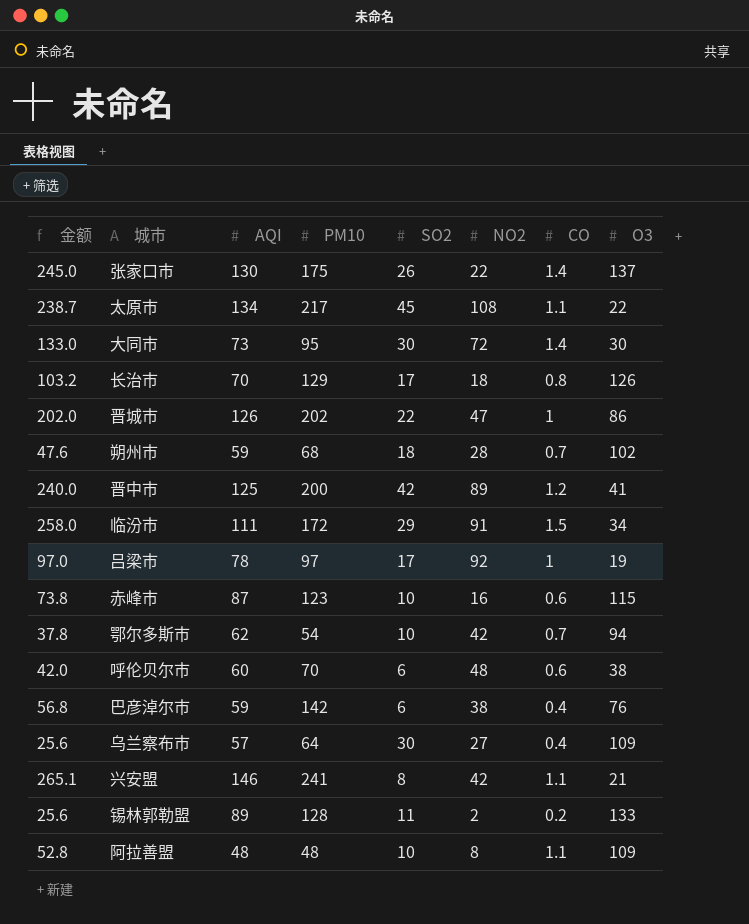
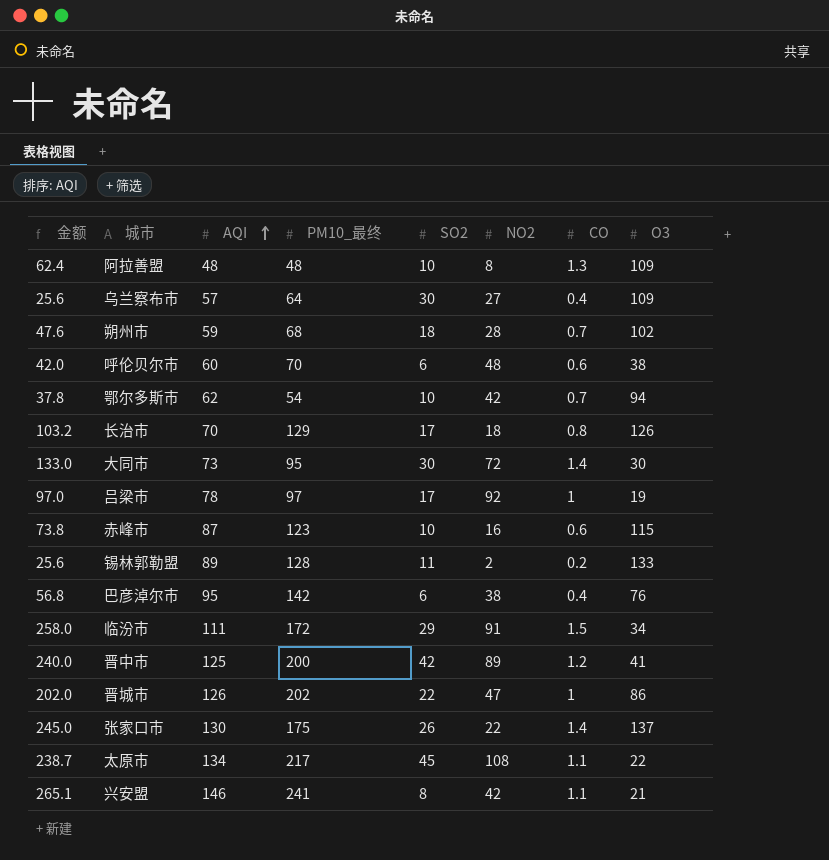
row order: none -> AQI ascending
column name: PM10 -> PM10_最终
阿拉善盟 | 金额: 52.8 -> 62.4
阿拉善盟 | CO: 1.1 -> 1.3
巴彦淖尔市 | AQI: 59 -> 95

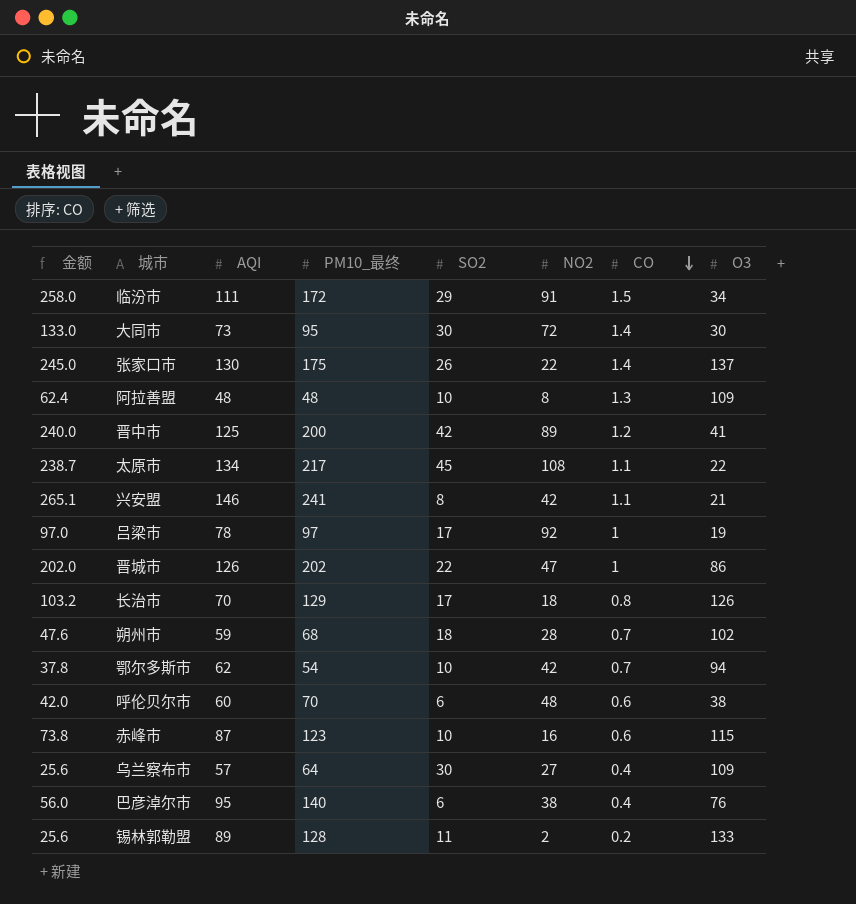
row order: AQI ascending -> CO descending
巴彦淖尔市 | 金额: 56.8 -> 56.0
巴彦淖尔市 | PM10_最终: 142 -> 140

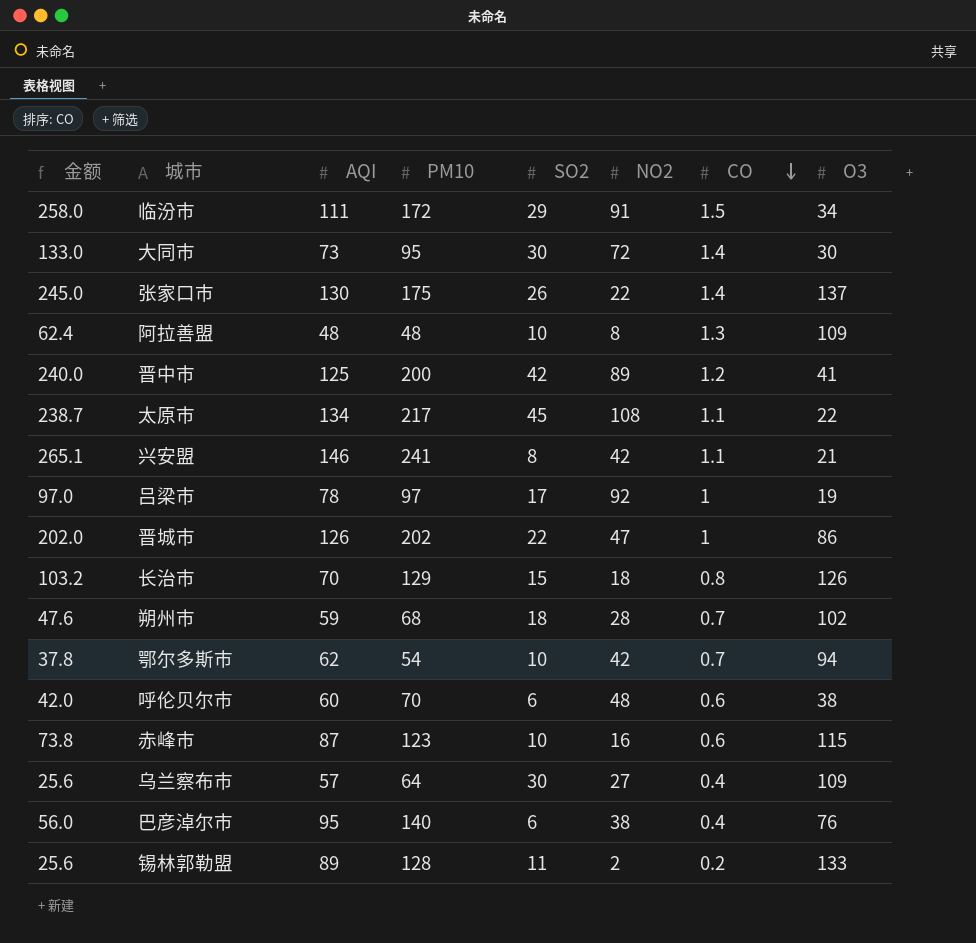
column name: PM10_最终 -> PM10
长治市 | SO2: 17 -> 15

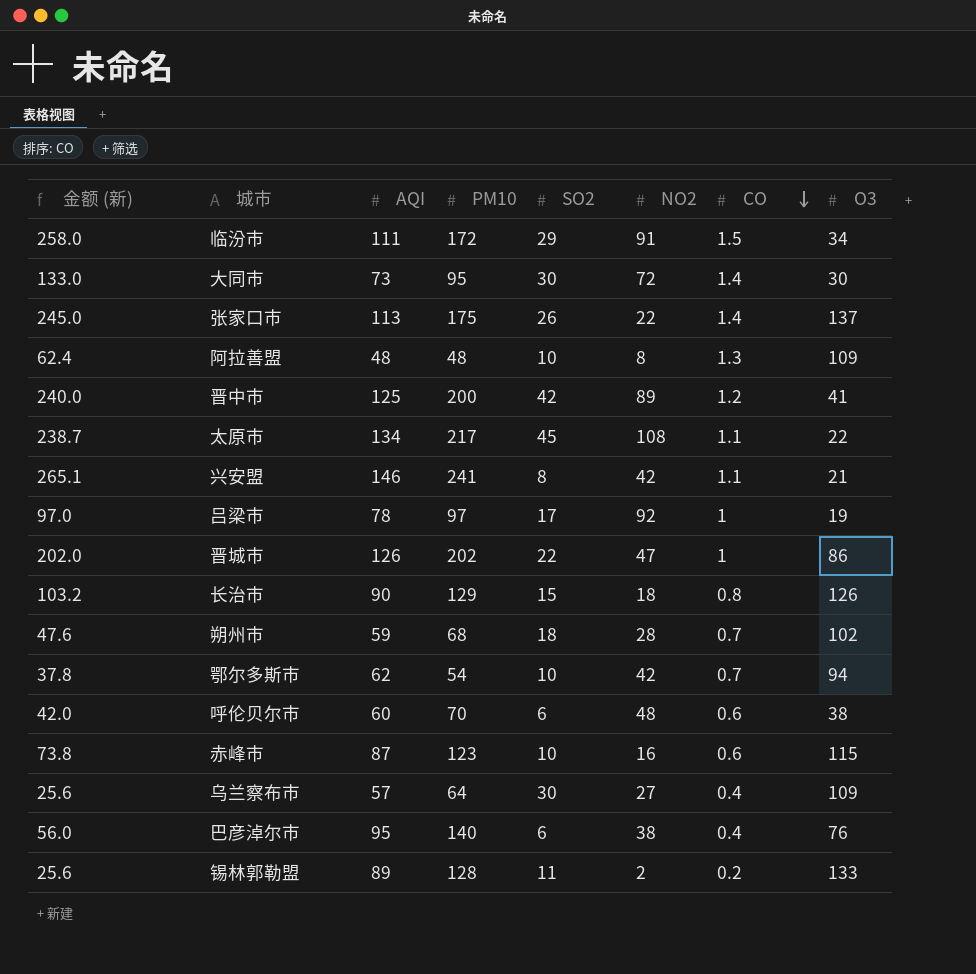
column name: 金额 -> 金额 (新)
张家口市 | AQI: 130 -> 113
长治市 | AQI: 70 -> 90

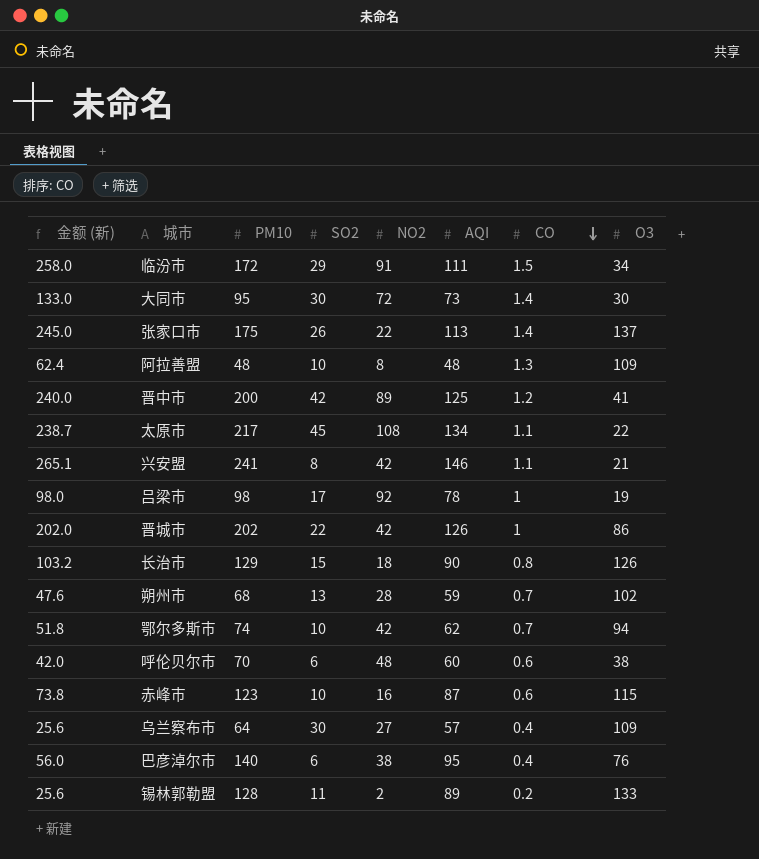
column AQI | position: 3 -> 6
吕梁市 | 金额 (新): 97.0 -> 98.0
吕梁市 | PM10: 97 -> 98
晋城市 | NO2: 47 -> 42
朔州市 | SO2: 18 -> 13
鄂尔多斯市 | 金额 (新): 37.8 -> 51.8
鄂尔多斯市 | PM10: 54 -> 74

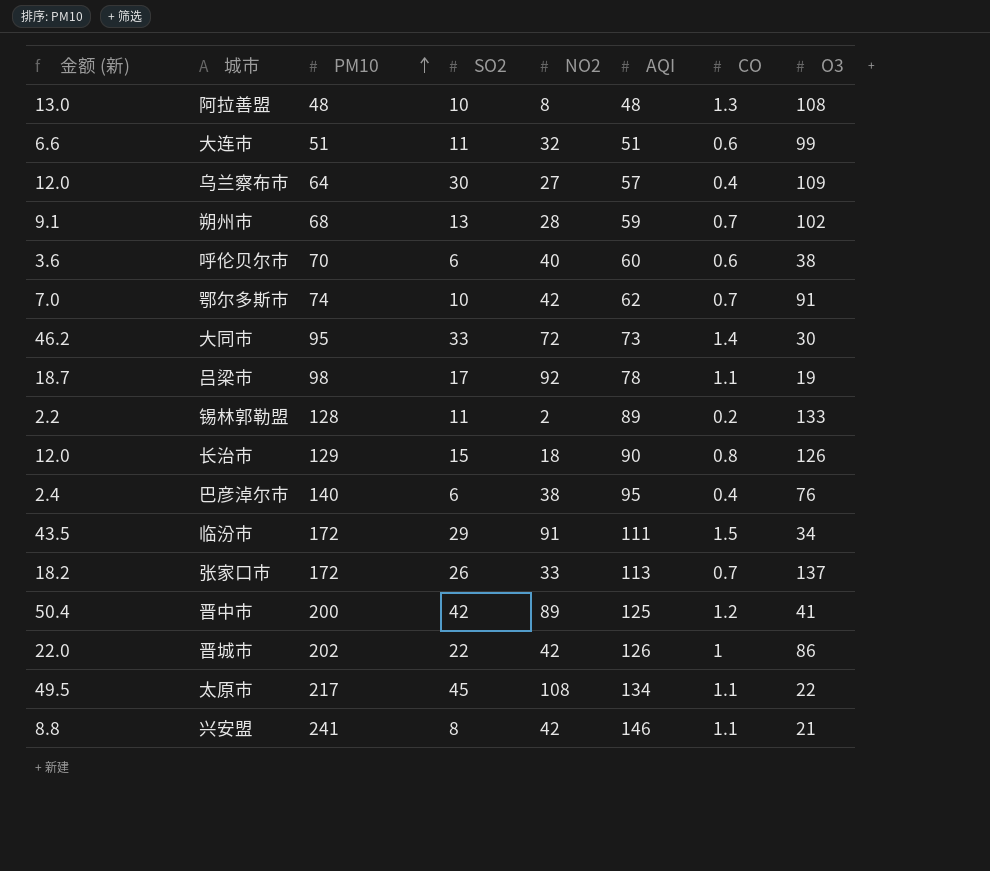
row order: CO descending -> PM10 ascending
column 金额 (新) | formula: [PM10] * [CO] -> [SO2] * [CO]
row 赤峰市: 73.8 | 123 | 10 | 16 | 87 | 0.6 | 115 -> none
阿拉善盟 | O3: 109 -> 108
row 大连市: none -> 6.6 | 51 | 11 | 32 | 51 | 0.6 | 99
呼伦贝尔市 | NO2: 48 -> 40
鄂尔多斯市 | O3: 94 -> 91
大同市 | SO2: 30 -> 33
吕梁市 | CO: 1 -> 1.1
张家口市 | PM10: 175 -> 172
张家口市 | NO2: 22 -> 33
张家口市 | CO: 1.4 -> 0.7

